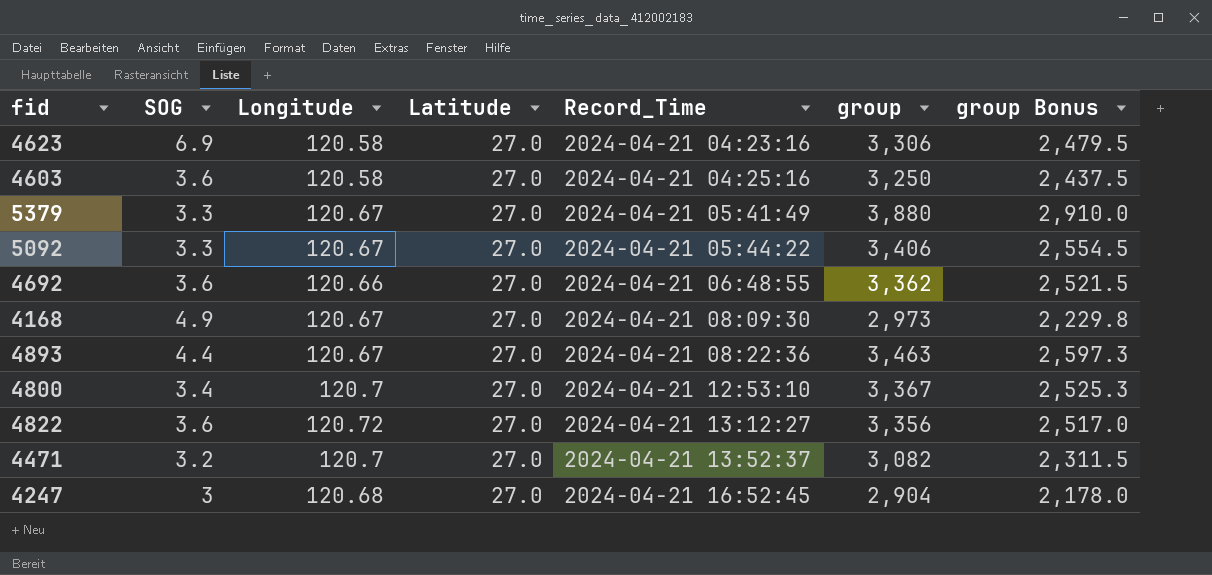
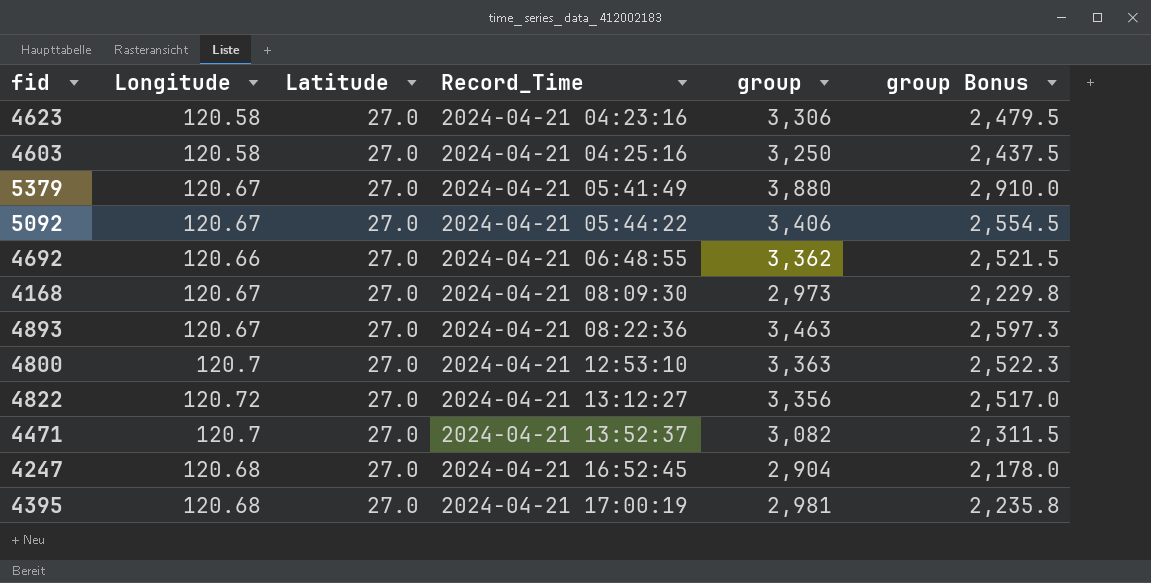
column SOG | position: 2 -> none
4800 | group: 3,367 -> 3,363
4800 | group Bonus: 2,525.3 -> 2,522.3
row 4395: none -> 120.68 | 27.0 | 2024-04-21 17:00:19 | 2,981 | 2,235.8

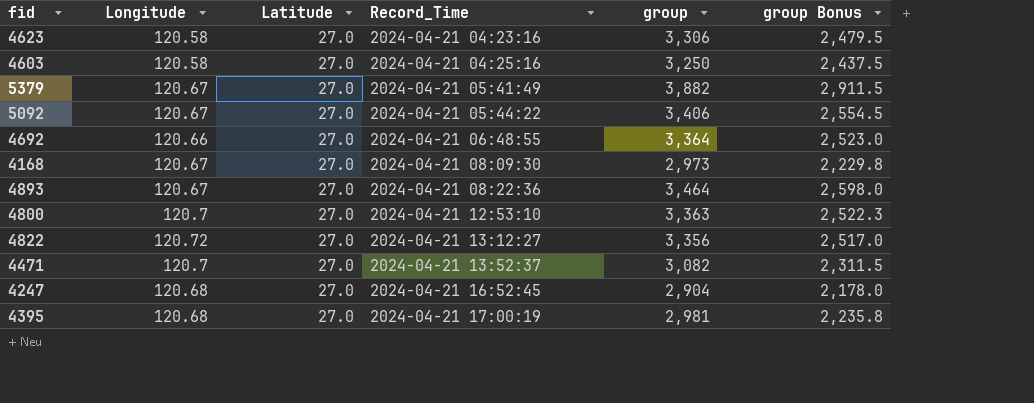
5379 | group: 3,880 -> 3,882
5379 | group Bonus: 2,910.0 -> 2,911.5
4692 | group: 3,362 -> 3,364
4692 | group Bonus: 2,521.5 -> 2,523.0
4893 | group: 3,463 -> 3,464
4893 | group Bonus: 2,597.3 -> 2,598.0

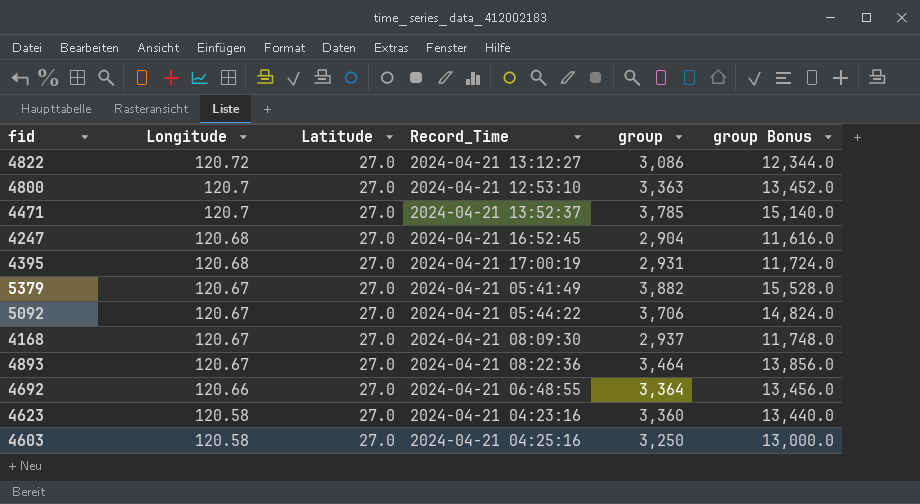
row order: Record_Time ascending -> Longitude descending
column group Bonus | formula: [group] * 0.75 -> [group] * 4
4822 | group: 3,356 -> 3,086
4471 | group: 3,082 -> 3,785
4395 | group: 2,981 -> 2,931
5092 | group: 3,406 -> 3,706
4168 | group: 2,973 -> 2,937
4623 | group: 3,306 -> 3,360

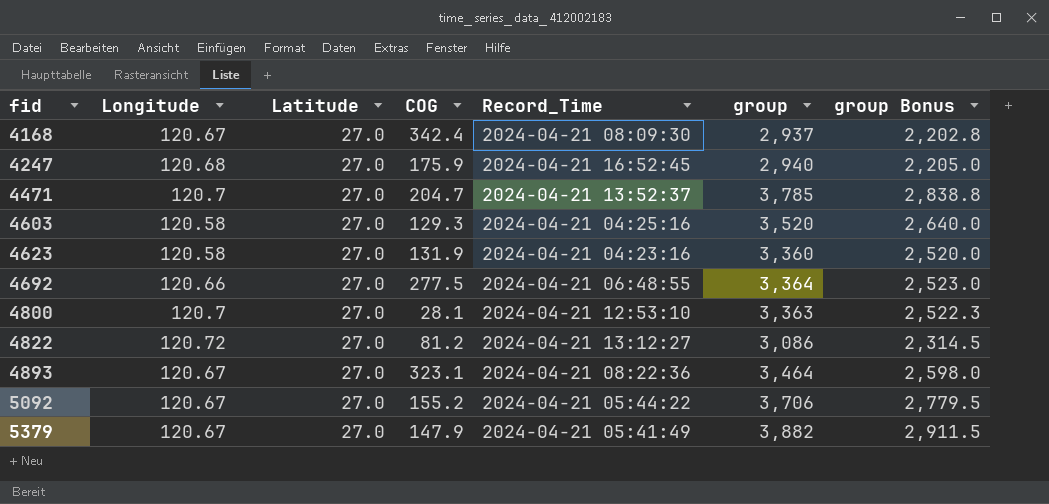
row order: Longitude descending -> fid ascending
column COG | position: none -> 4
column group Bonus | formula: [group] * 4 -> [group] * 0.75
row 4395: 120.68 | 27.0 | 2024-04-21 17:00:19 | 2,931 | 11,724.0 -> none
4247 | group: 2,904 -> 2,940
4603 | group: 3,250 -> 3,520

